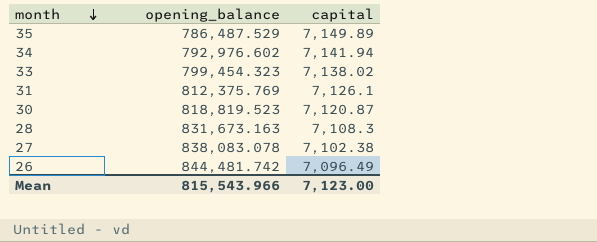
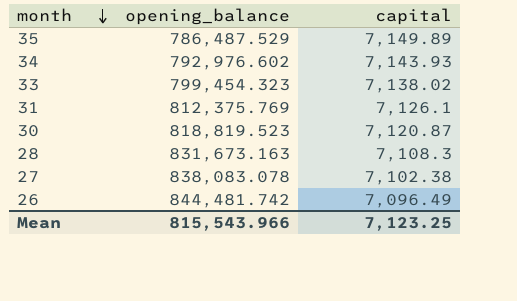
34 | capital: 7,141.94 -> 7,143.93
Mean | capital: 7,123.00 -> 7,123.25

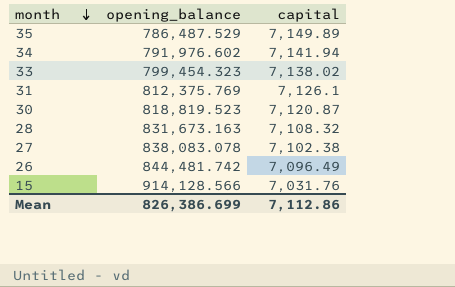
34 | opening_balance: 792,976.602 -> 791,976.602
34 | capital: 7,143.93 -> 7,141.94
28 | capital: 7,108.3 -> 7,108.32
row 15: none -> 914,128.566 | 7,031.76
Mean | opening_balance: 815,543.966 -> 826,386.699
Mean | capital: 7,123.25 -> 7,112.86

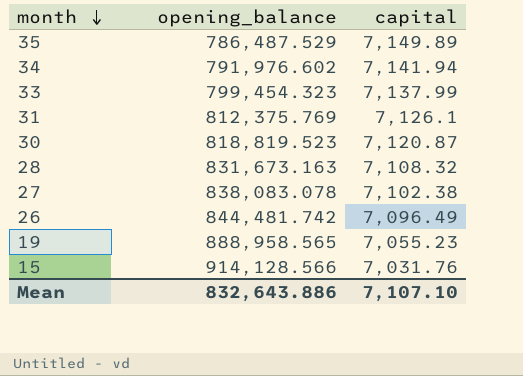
33 | capital: 7,138.02 -> 7,137.99
row 19: none -> 888,958.565 | 7,055.23
Mean | opening_balance: 826,386.699 -> 832,643.886
Mean | capital: 7,112.86 -> 7,107.10

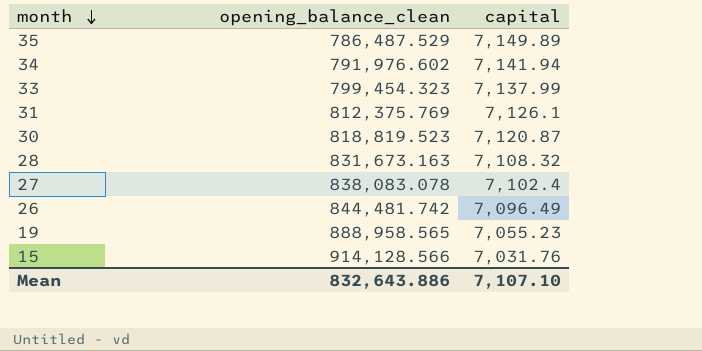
column name: opening_balance -> opening_balance_clean
27 | capital: 7,102.38 -> 7,102.4

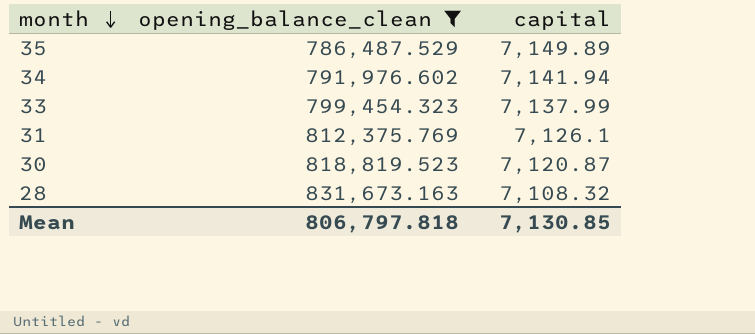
filter: none -> opening_balance_clean <= 831,673.163
Mean | opening_balance_clean: 832,643.886 -> 806,797.818
Mean | capital: 7,107.10 -> 7,130.85

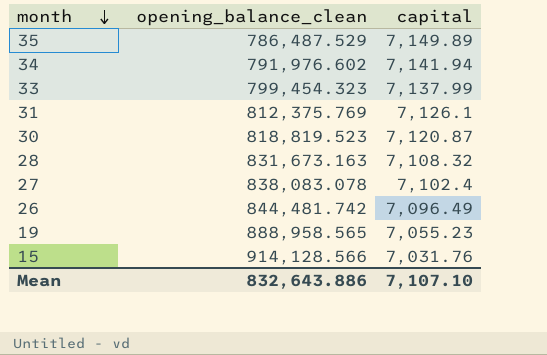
filter: opening_balance_clean <= 831,673.163 -> none
Mean | opening_balance_clean: 806,797.818 -> 832,643.886
Mean | capital: 7,130.85 -> 7,107.10

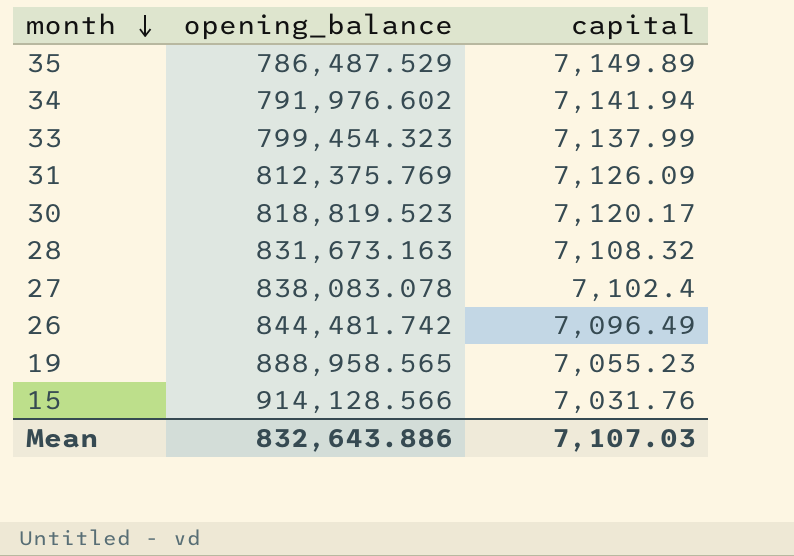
column name: opening_balance_clean -> opening_balance
31 | capital: 7,126.1 -> 7,126.09
30 | capital: 7,120.87 -> 7,120.17
Mean | capital: 7,107.10 -> 7,107.03

